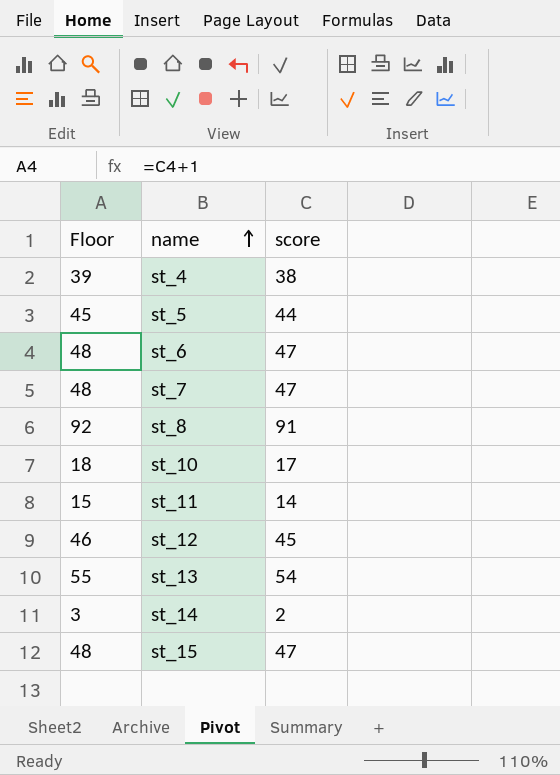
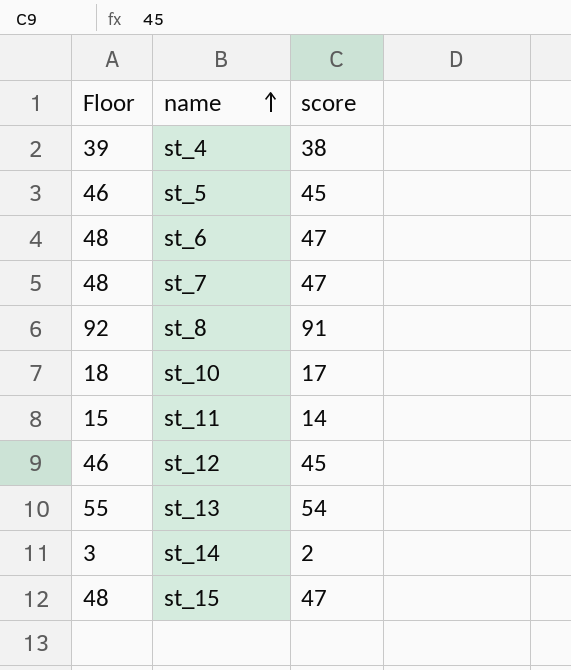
st_5 | Floor: 45 -> 46
st_5 | score: 44 -> 45

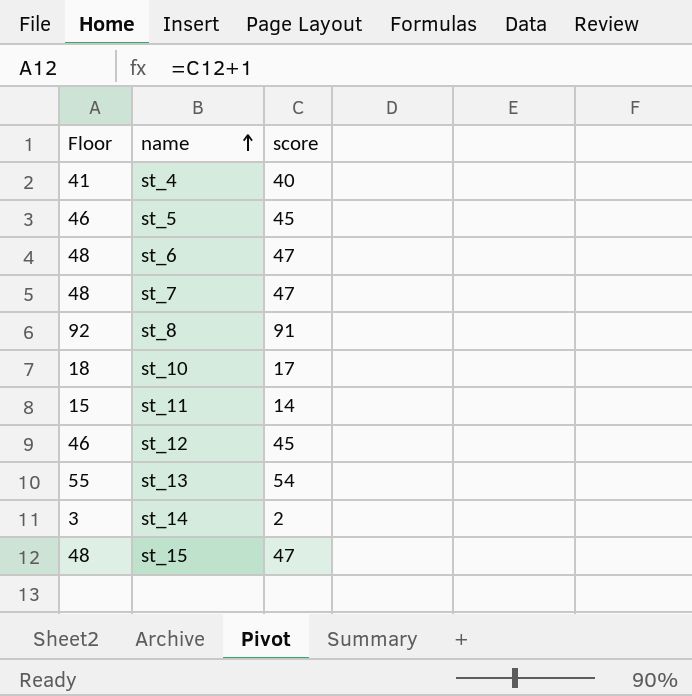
st_4 | Floor: 39 -> 41
st_4 | score: 38 -> 40

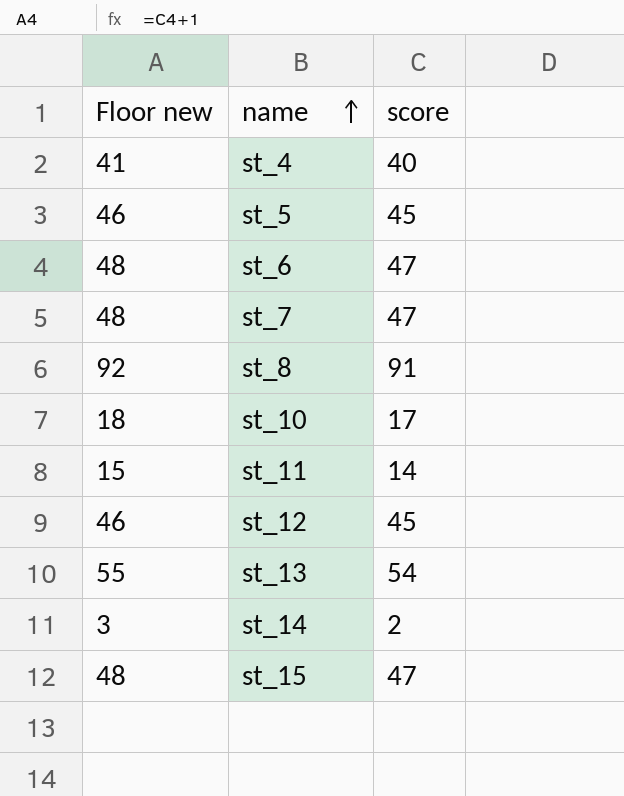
column name: Floor -> Floor new

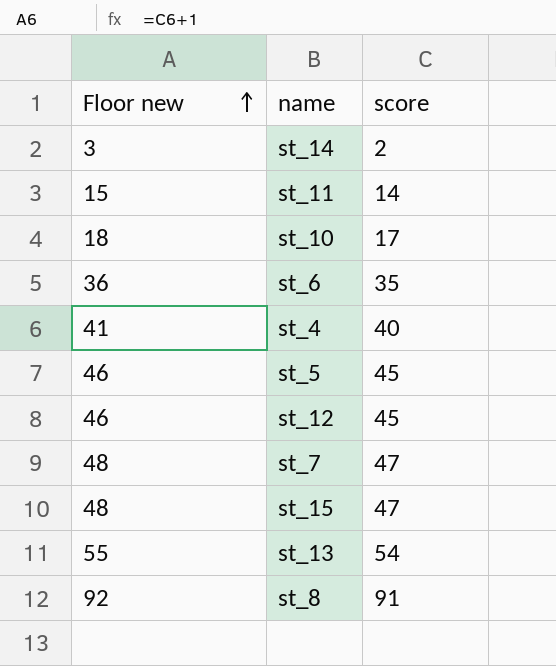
row order: name ascending -> Floor new ascending
st_6 | Floor new: 48 -> 36
st_6 | score: 47 -> 35

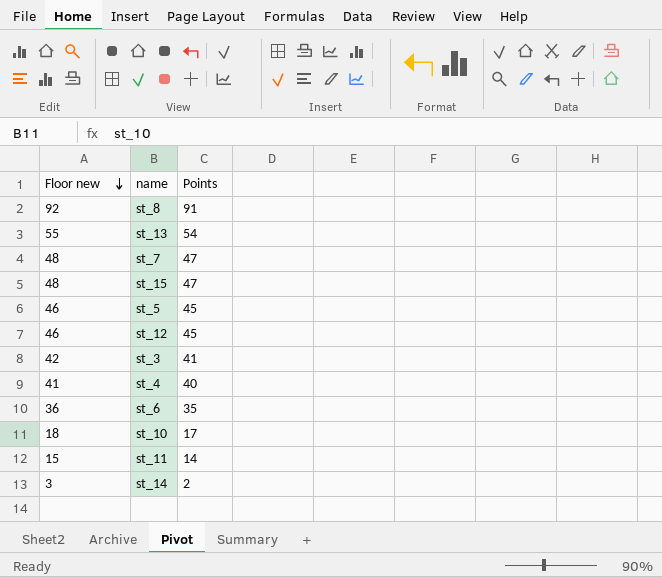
row order: Floor new ascending -> Floor new descending
column name: score -> Points
row st_3: none -> 42 | 41

